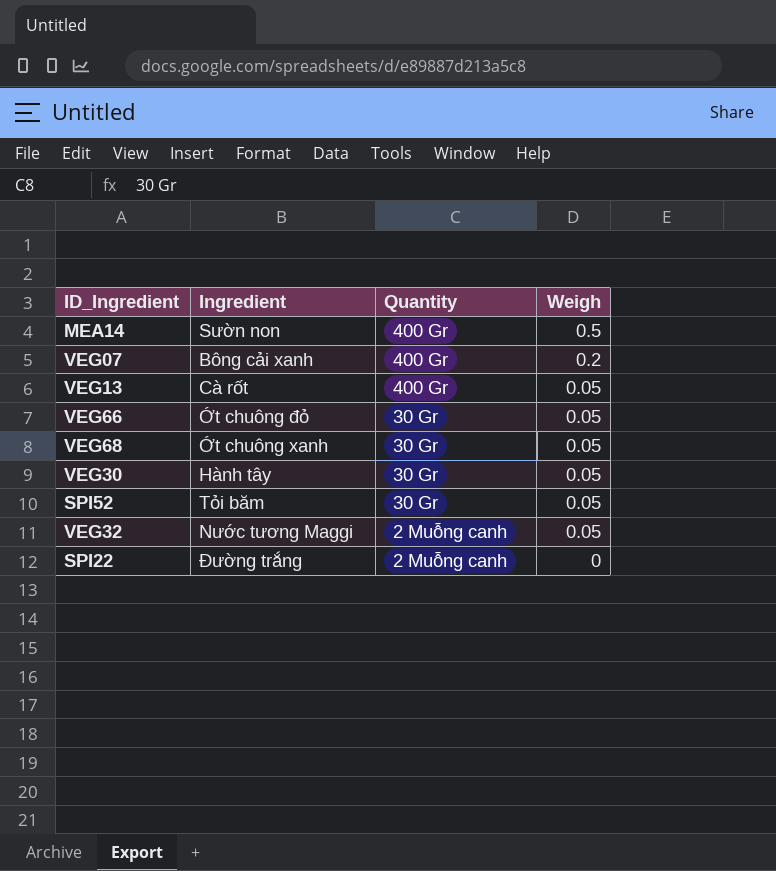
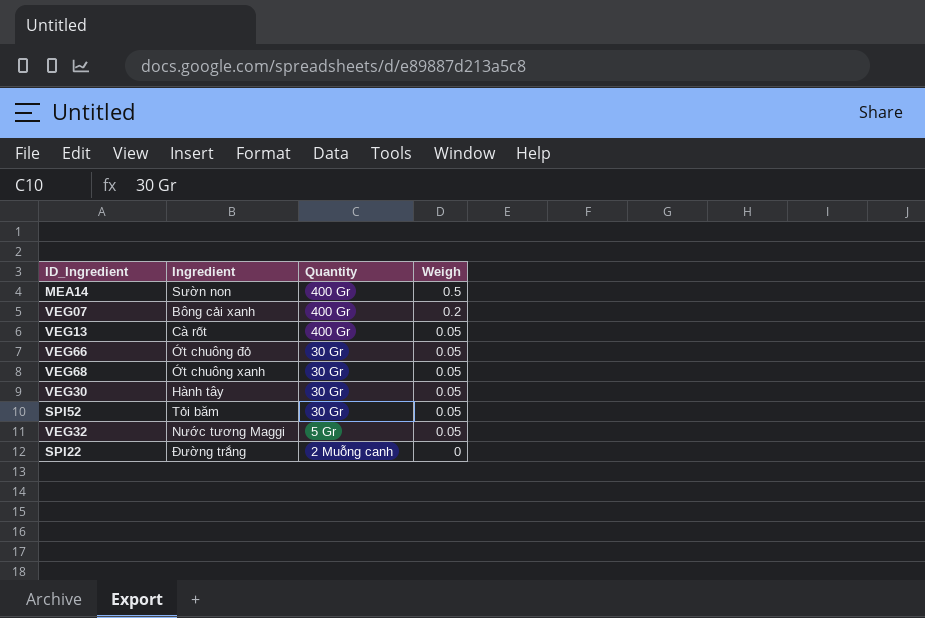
VEG32 | Quantity: 2 Muỗng canh -> 5 Gr

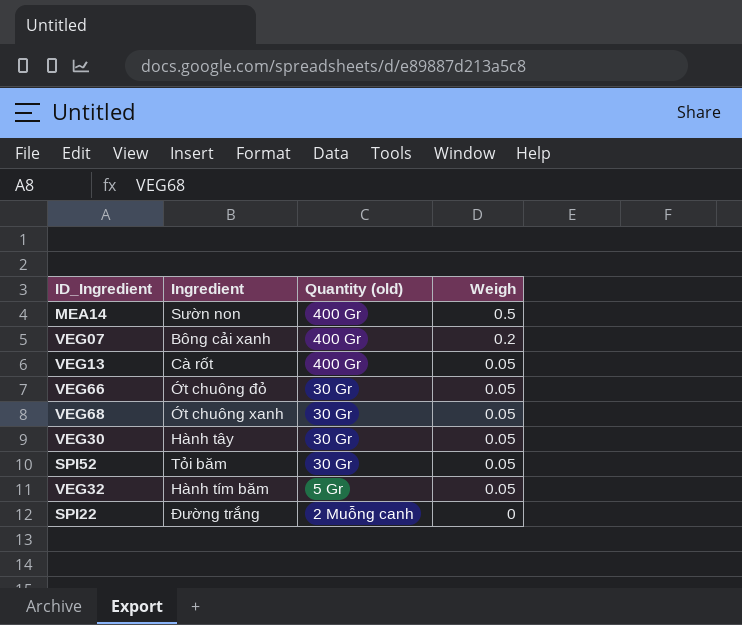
column name: Quantity -> Quantity (old)
VEG32 | Ingredient: Nước tương Maggi -> Hành tím băm

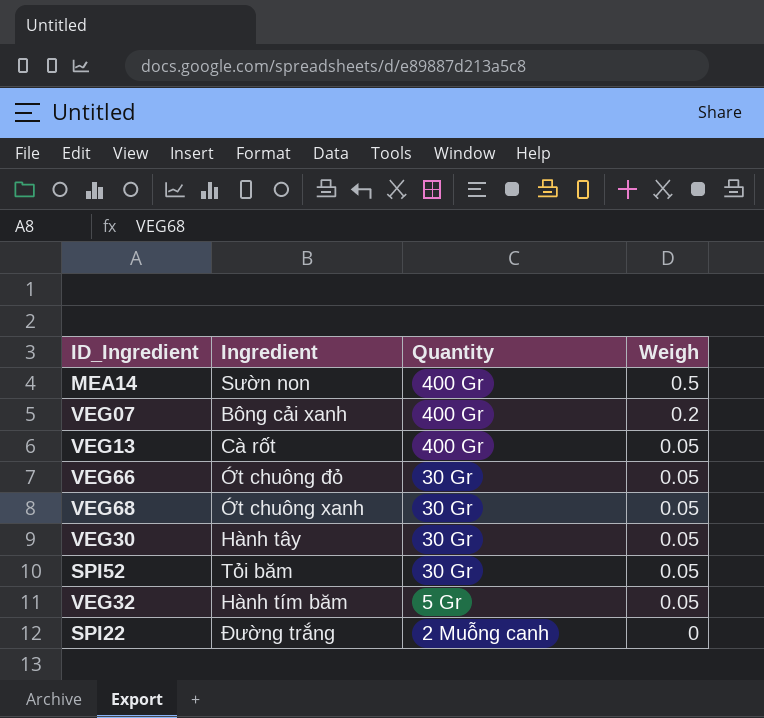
column name: Quantity (old) -> Quantity

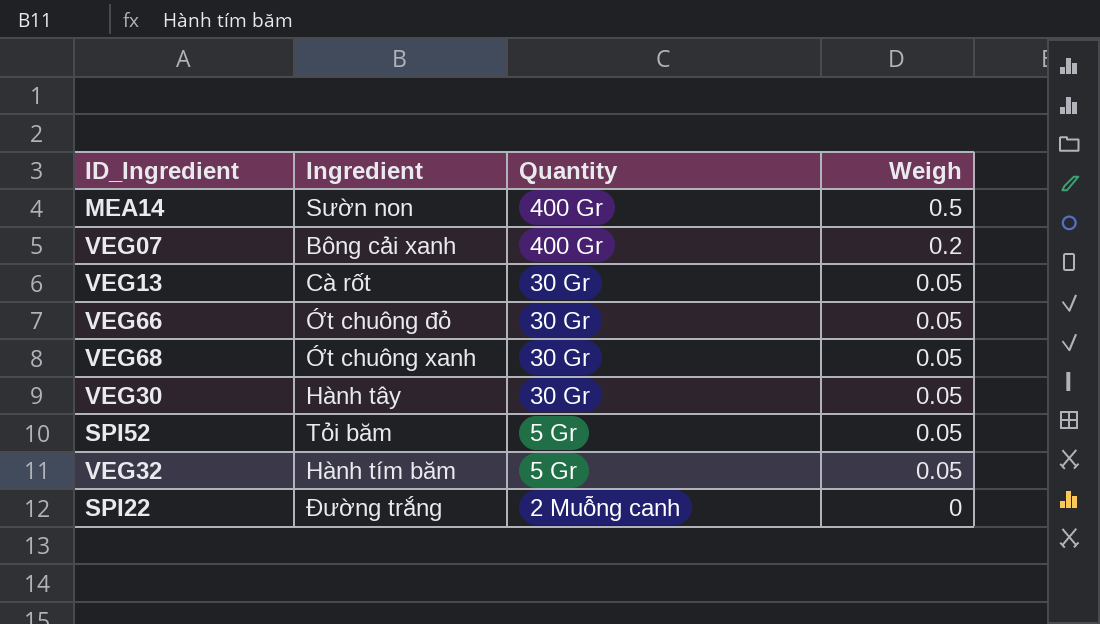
VEG13 | Quantity: 400 Gr -> 30 Gr
SPI52 | Quantity: 30 Gr -> 5 Gr

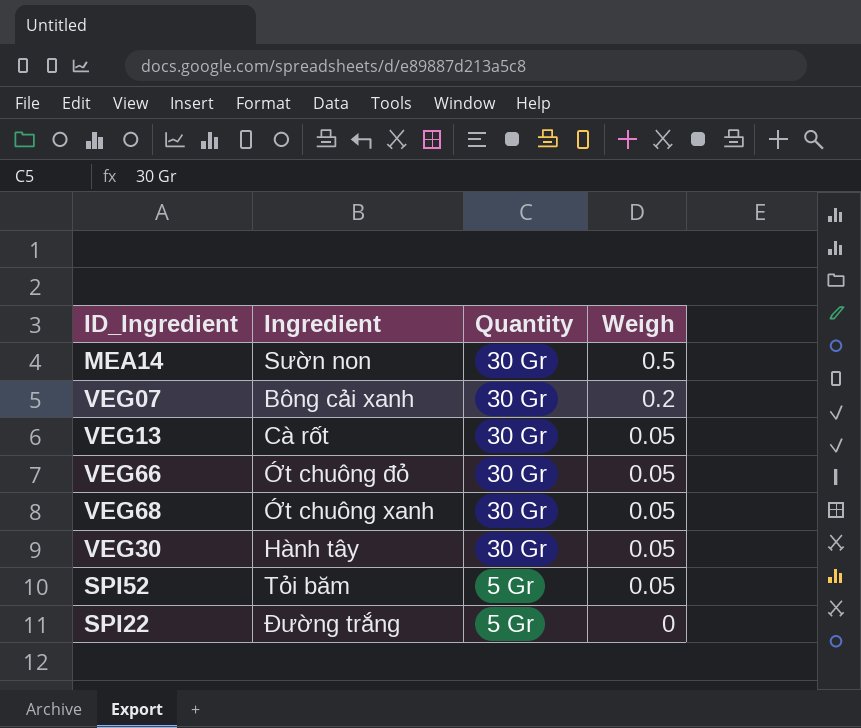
row VEG32: Hành tím băm | 5 Gr | 0.05 -> none
MEA14 | Quantity: 400 Gr -> 30 Gr
VEG07 | Quantity: 400 Gr -> 30 Gr
SPI22 | Quantity: 2 Muỗng canh -> 5 Gr

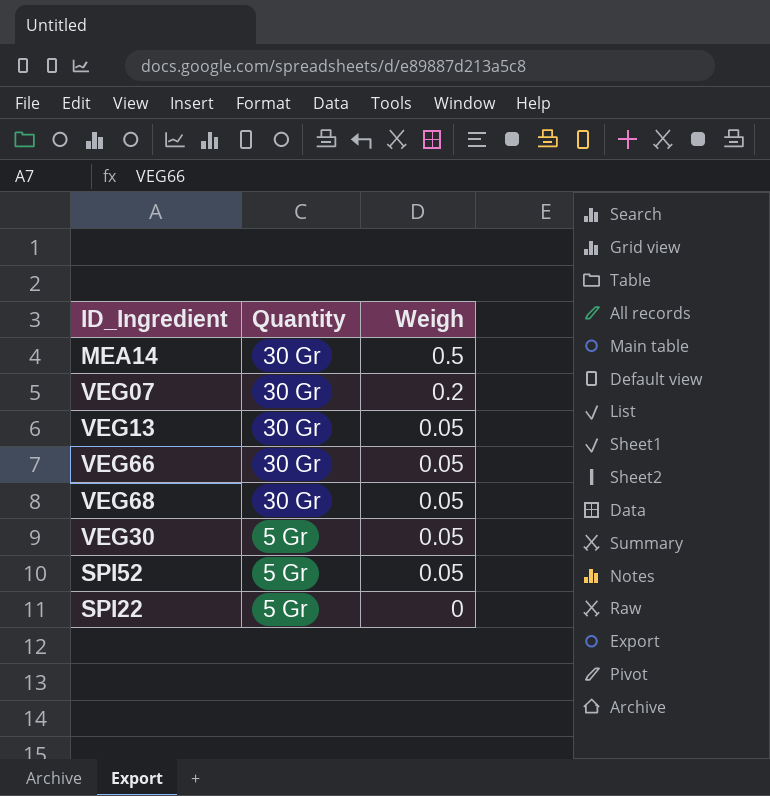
column Ingredient | position: 2 -> none
VEG30 | Quantity: 30 Gr -> 5 Gr

